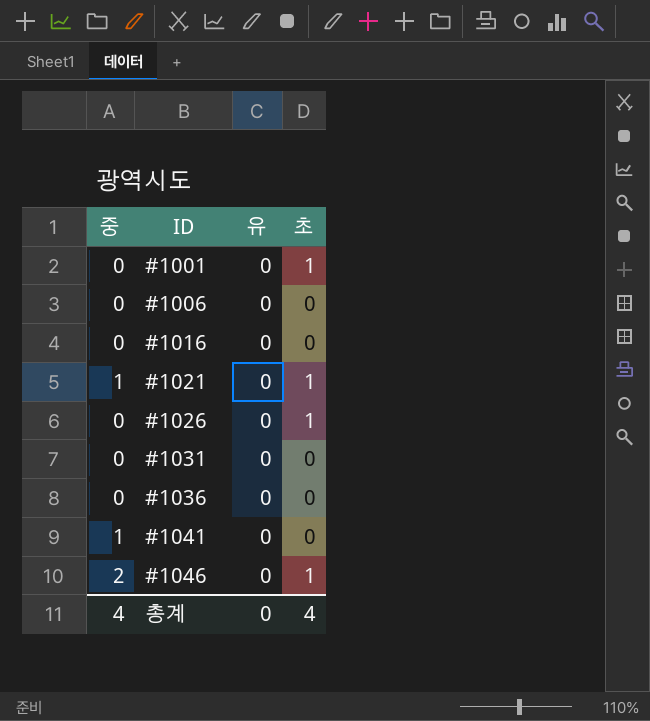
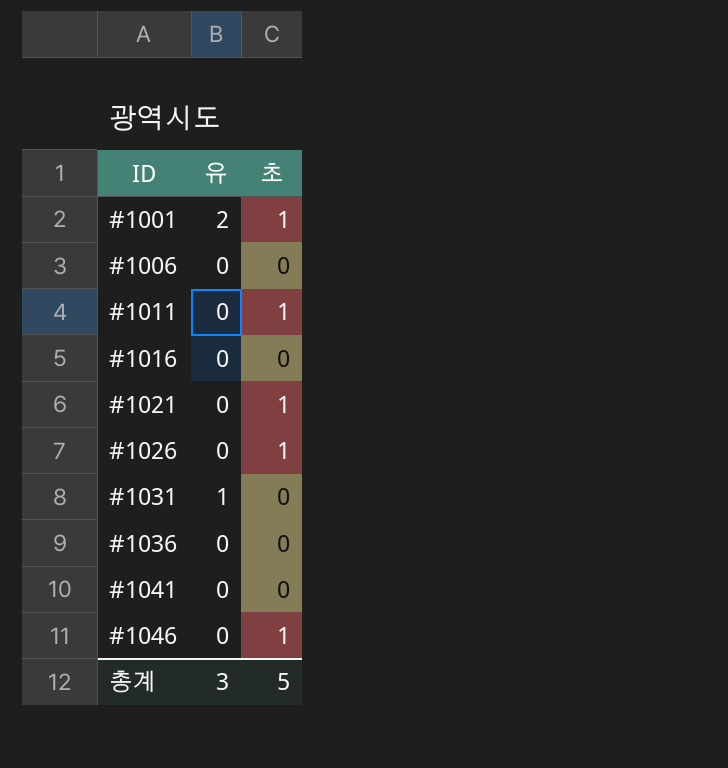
column 중 | position: 1 -> none
#1001 | 유: 0 -> 2
row #1011: none -> 0 | 1
#1031 | 유: 0 -> 1
총계 | 유: 0 -> 3
총계 | 초: 4 -> 5

